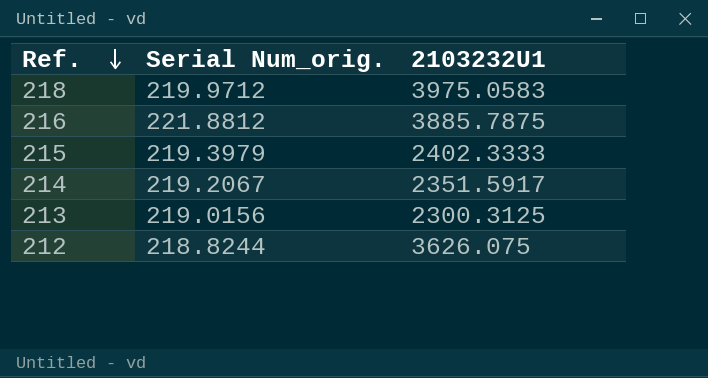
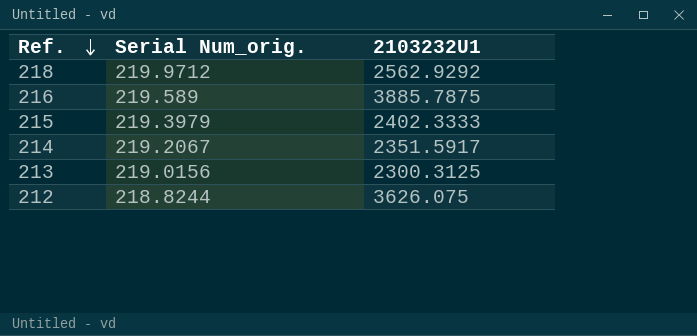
218 | 2103232U1: 3975.0583 -> 2562.9292
216 | Serial Num_orig.: 221.8812 -> 219.589

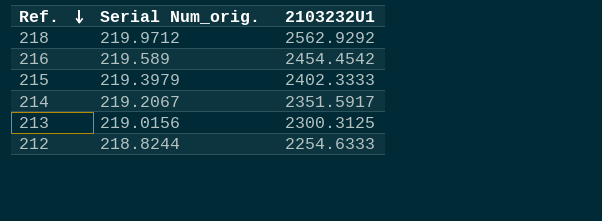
216 | 2103232U1: 3885.7875 -> 2454.4542
212 | 2103232U1: 3626.075 -> 2254.6333

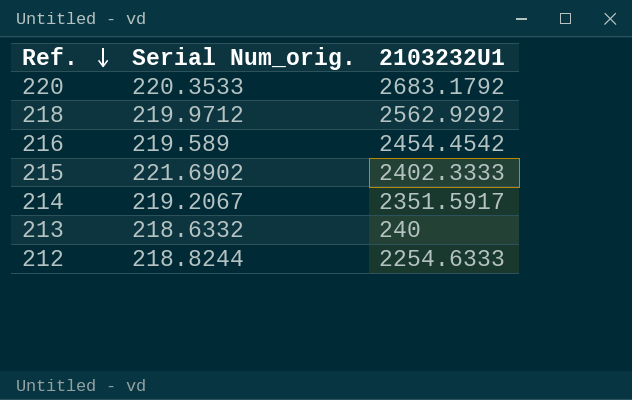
row 220: none -> 220.3533 | 2683.1792
215 | Serial Num_orig.: 219.3979 -> 221.6902
213 | Serial Num_orig.: 219.0156 -> 218.6332
213 | 2103232U1: 2300.3125 -> 240

